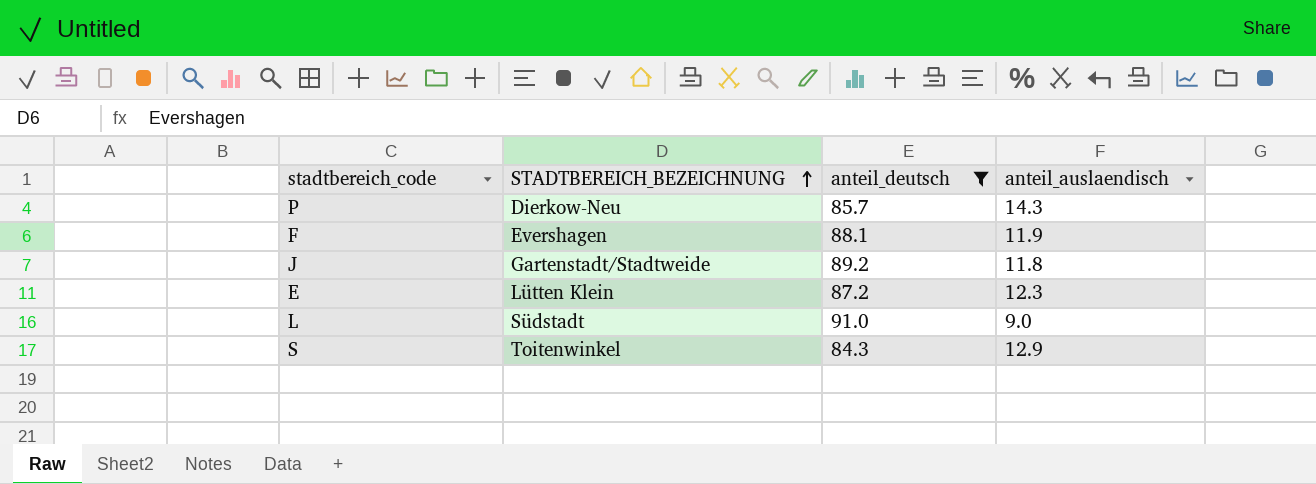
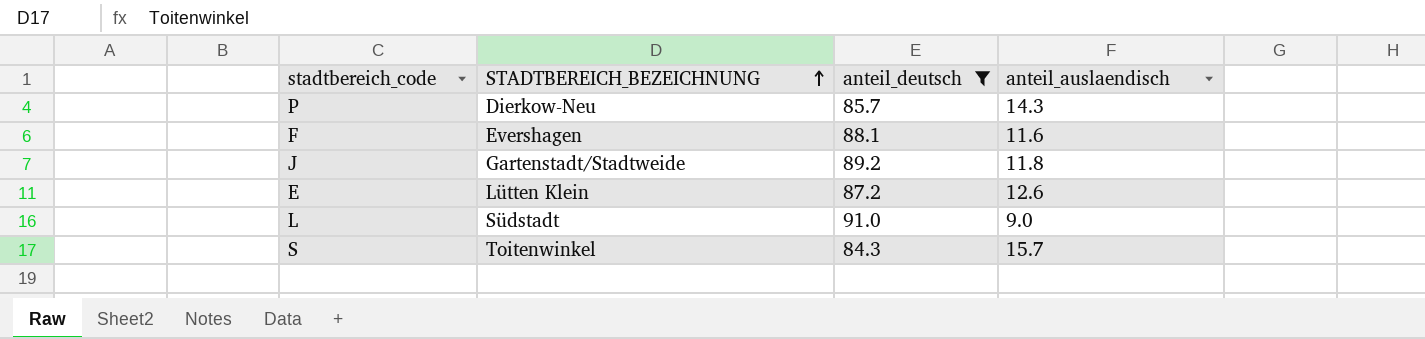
F | anteil_auslaendisch: 11.9 -> 11.6
E | anteil_auslaendisch: 12.3 -> 12.6
S | anteil_auslaendisch: 12.9 -> 15.7

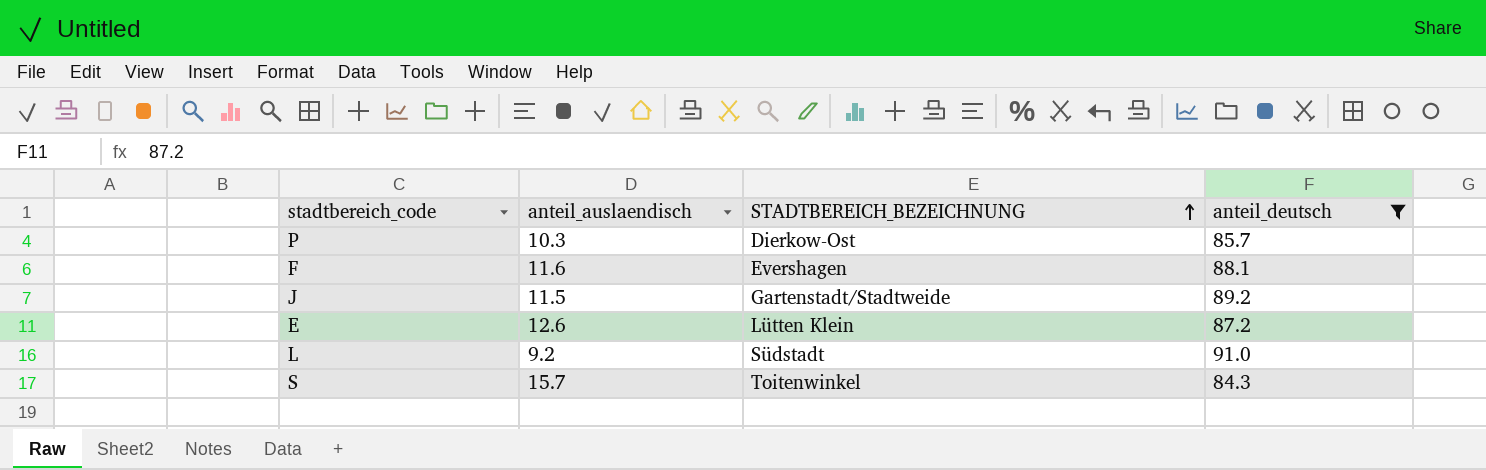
column anteil_auslaendisch | position: 4 -> 2
P | anteil_auslaendisch: 14.3 -> 10.3
P | STADTBEREICH_BEZEICHNUNG: Dierkow-Neu -> Dierkow-Ost
J | anteil_auslaendisch: 11.8 -> 11.5
L | anteil_auslaendisch: 9.0 -> 9.2

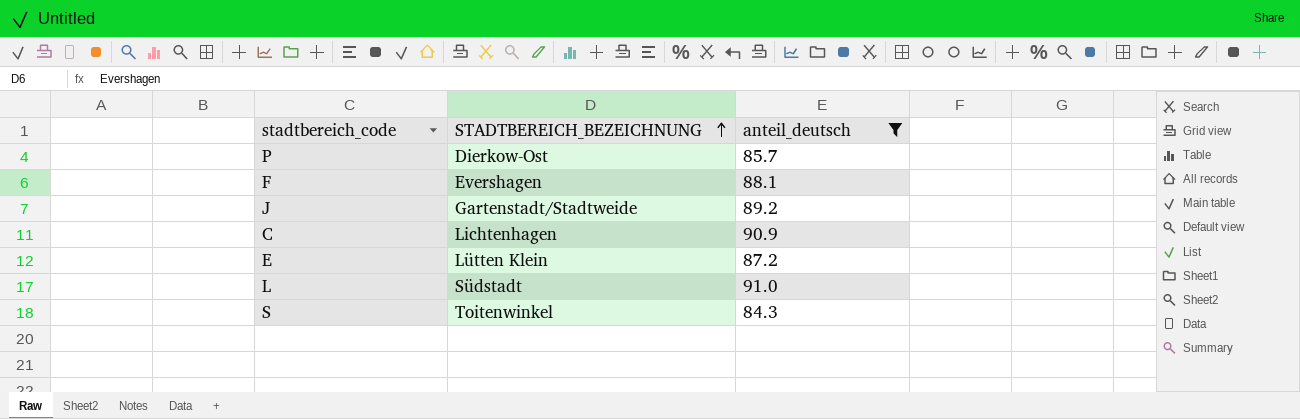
column anteil_auslaendisch | position: 2 -> none
row C: none -> Lichtenhagen | 90.9

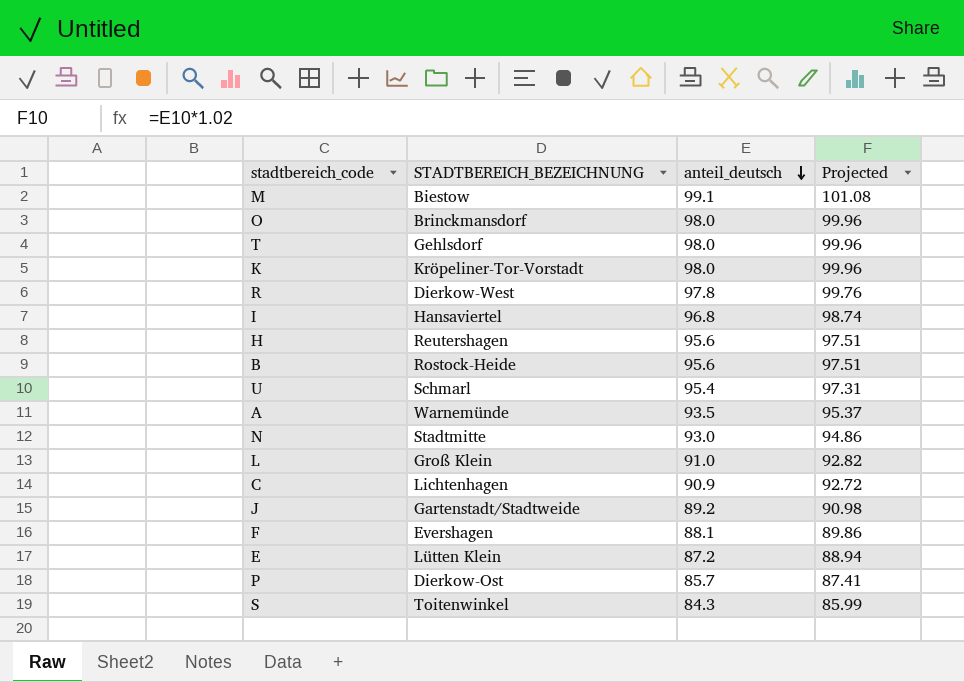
filter: anteil_deutsch <= 91.0 -> none
row order: STADTBEREICH_BEZEICHNUNG ascending -> anteil_deutsch descending
column Projected | formula: none -> [anteil_deutsch] * 1.02
L | STADTBEREICH_BEZEICHNUNG: Südstadt -> Groß Klein

